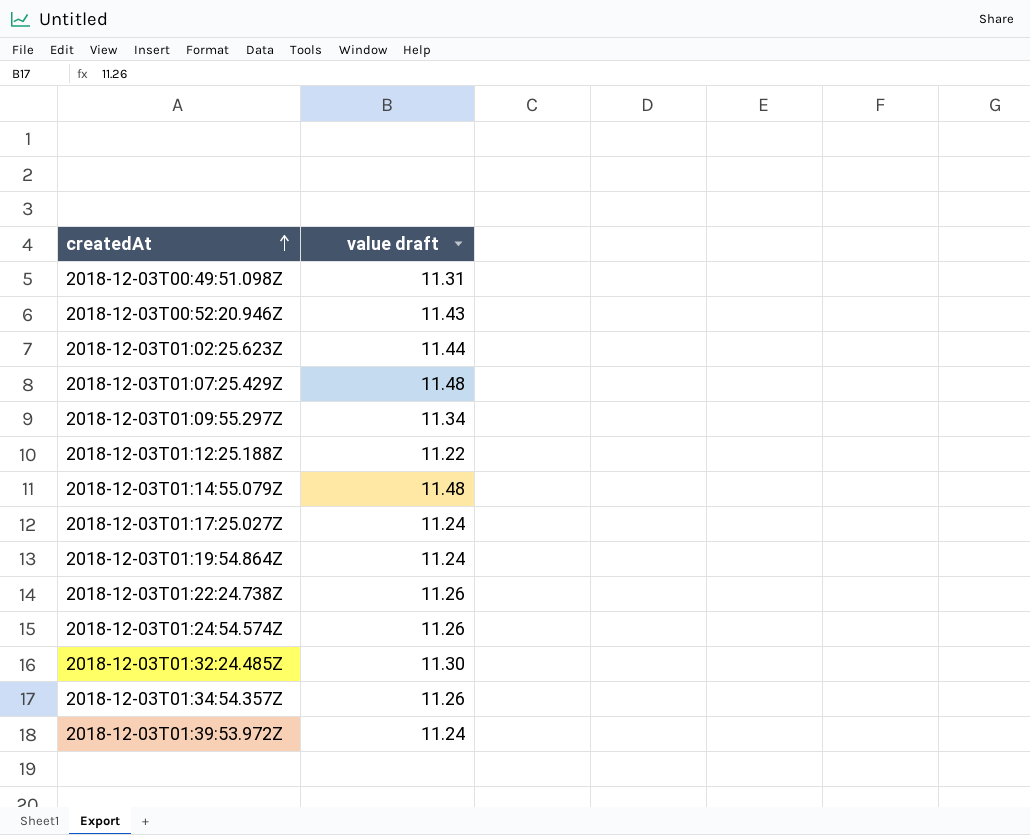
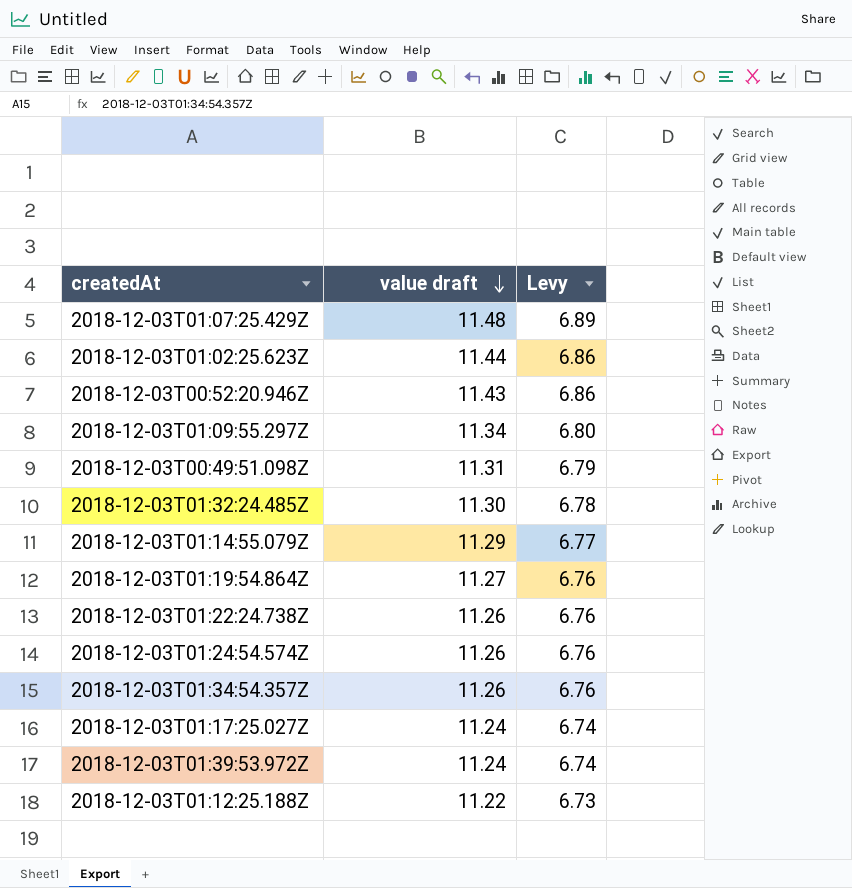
row order: createdAt ascending -> value draft descending
column Levy | formula: none -> [value draft] * 0.6
2018-12-03T01:14:55.079Z | value draft: 11.48 -> 11.29
2018-12-03T01:19:54.864Z | value draft: 11.24 -> 11.27

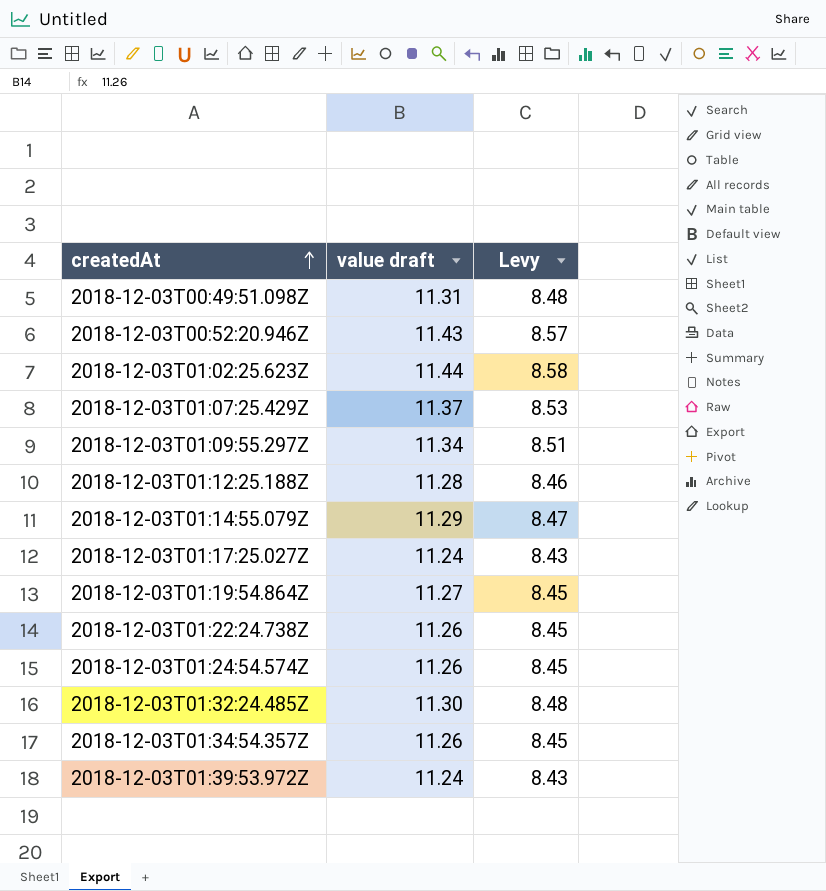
row order: value draft descending -> createdAt ascending
column Levy | formula: [value draft] * 0.6 -> [value draft] * 0.75
2018-12-03T01:07:25.429Z | value draft: 11.48 -> 11.37
2018-12-03T01:12:25.188Z | value draft: 11.22 -> 11.28

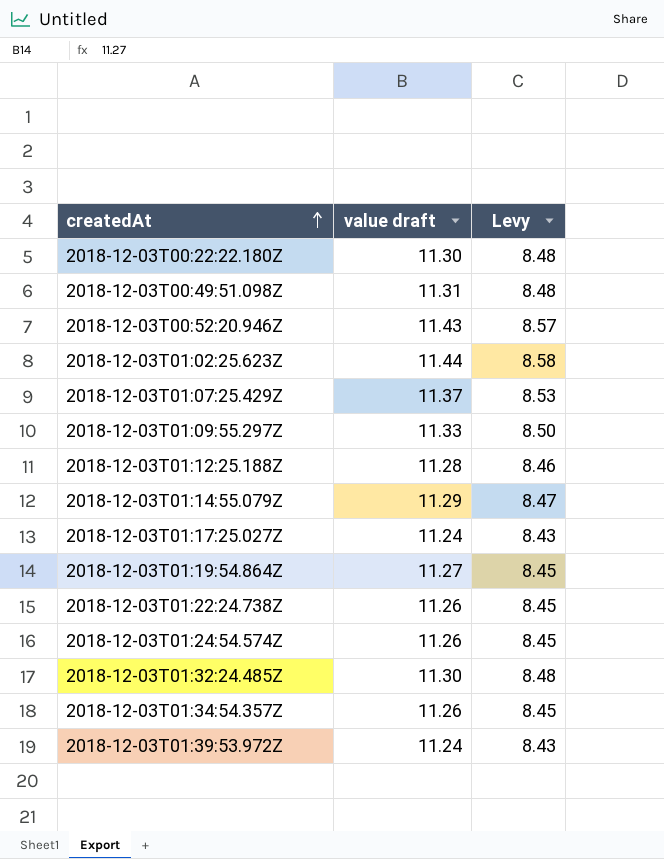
row 2018-12-03T00:22:22.180Z: none -> 11.30 | 8.48
2018-12-03T01:09:55.297Z | value draft: 11.34 -> 11.33
2018-12-03T01:09:55.297Z | Levy: 8.51 -> 8.50

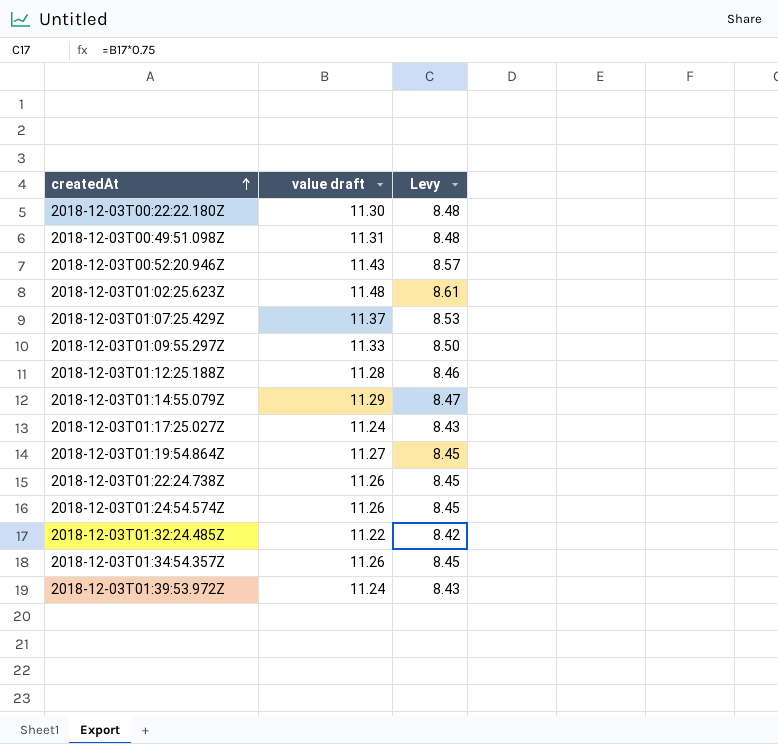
2018-12-03T01:02:25.623Z | value draft: 11.44 -> 11.48
2018-12-03T01:02:25.623Z | Levy: 8.58 -> 8.61
2018-12-03T01:32:24.485Z | value draft: 11.30 -> 11.22
2018-12-03T01:32:24.485Z | Levy: 8.48 -> 8.42

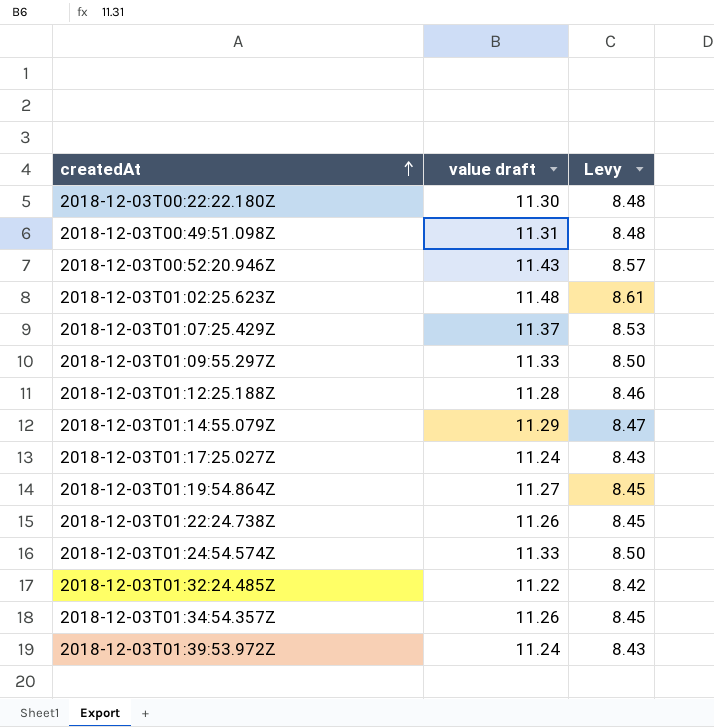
2018-12-03T01:24:54.574Z | value draft: 11.26 -> 11.33
2018-12-03T01:24:54.574Z | Levy: 8.45 -> 8.50

